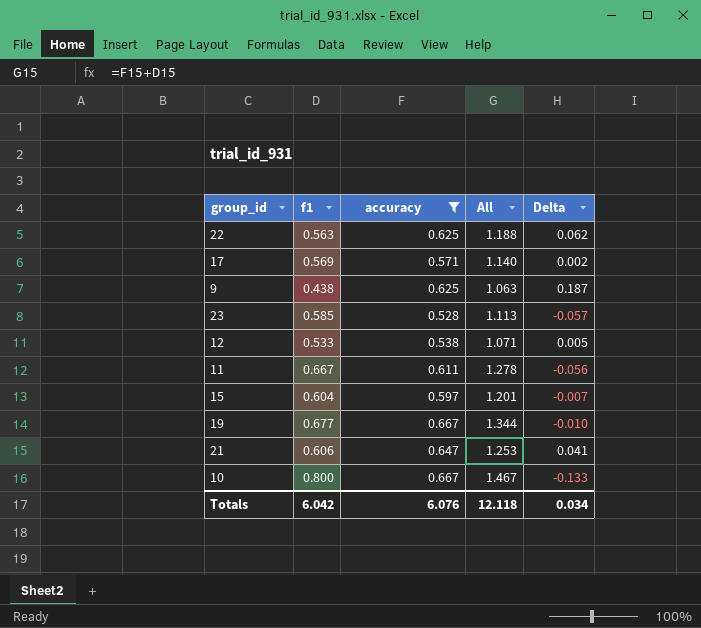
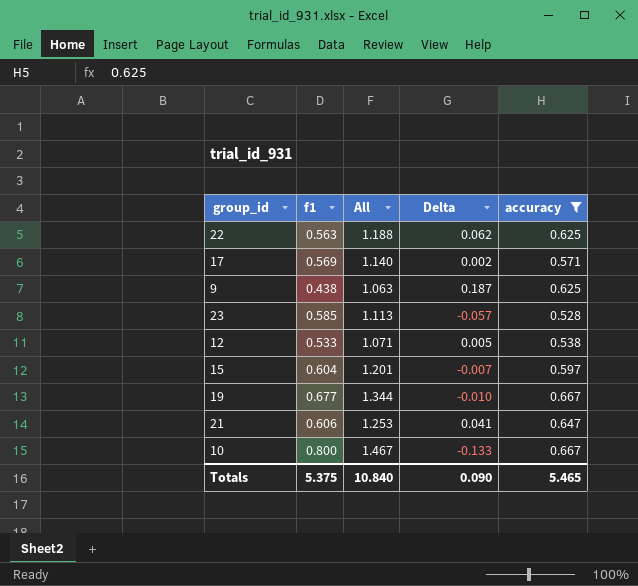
column accuracy | position: 3 -> 5
row 11: 0.667 | 0.611 | 1.278 | -0.056 -> none
Totals | f1: 6.042 -> 5.375
Totals | All: 12.118 -> 10.840
Totals | Delta: 0.034 -> 0.090
Totals | accuracy: 6.076 -> 5.465

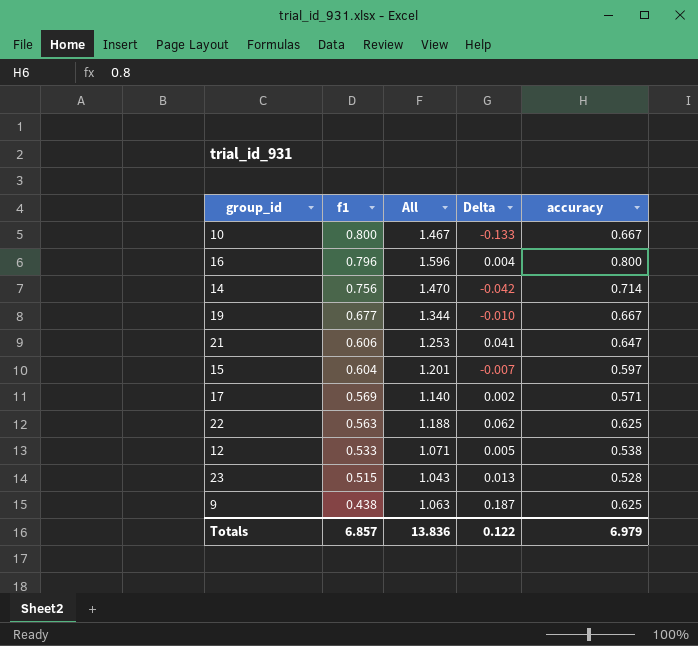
filter: accuracy <= 0.667 -> none
row order: none -> f1 descending
23 | f1: 0.585 -> 0.515
23 | All: 1.113 -> 1.043
23 | Delta: -0.057 -> 0.013
Totals | f1: 5.375 -> 6.857
Totals | All: 10.840 -> 13.836
Totals | Delta: 0.090 -> 0.122
Totals | accuracy: 5.465 -> 6.979

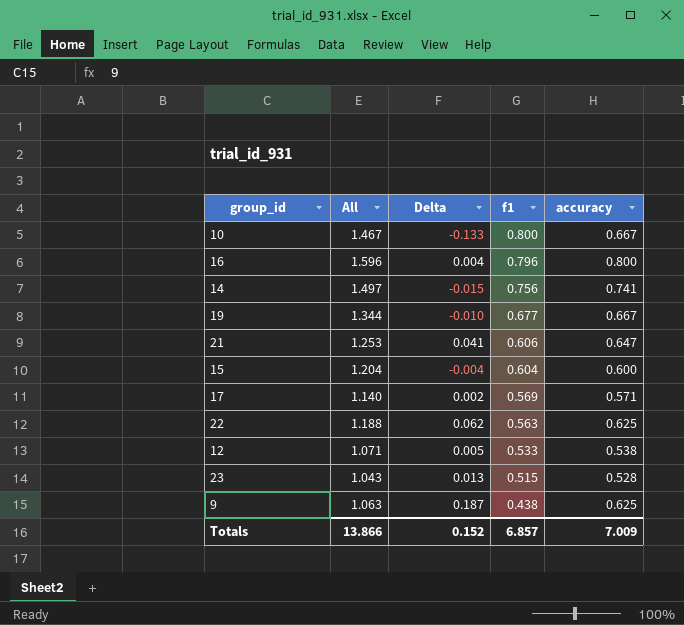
column f1 | position: 2 -> 4
14 | All: 1.470 -> 1.497
14 | Delta: -0.042 -> -0.015
14 | accuracy: 0.714 -> 0.741
15 | All: 1.201 -> 1.204
15 | Delta: -0.007 -> -0.004
15 | accuracy: 0.597 -> 0.600
Totals | All: 13.836 -> 13.866
Totals | Delta: 0.122 -> 0.152
Totals | accuracy: 6.979 -> 7.009

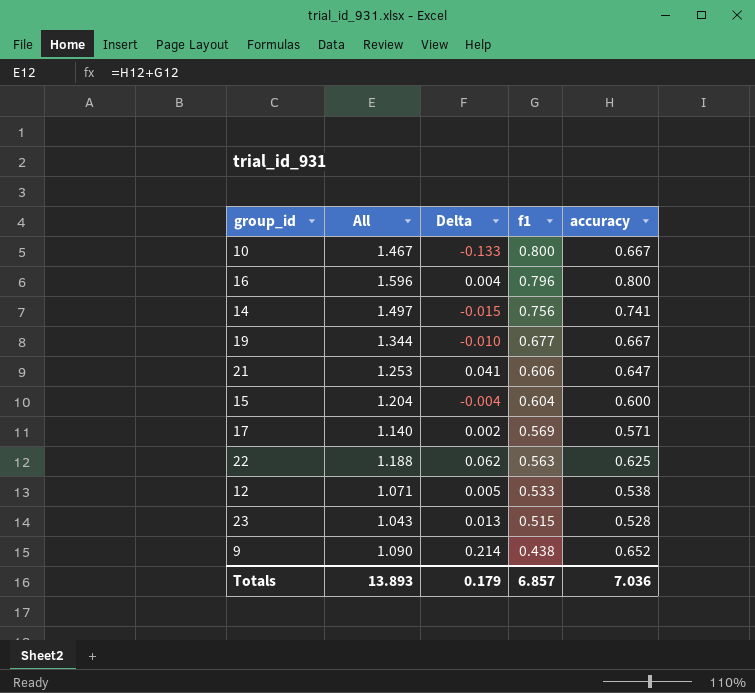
9 | All: 1.063 -> 1.090
9 | Delta: 0.187 -> 0.214
9 | accuracy: 0.625 -> 0.652
Totals | All: 13.866 -> 13.893
Totals | Delta: 0.152 -> 0.179
Totals | accuracy: 7.009 -> 7.036

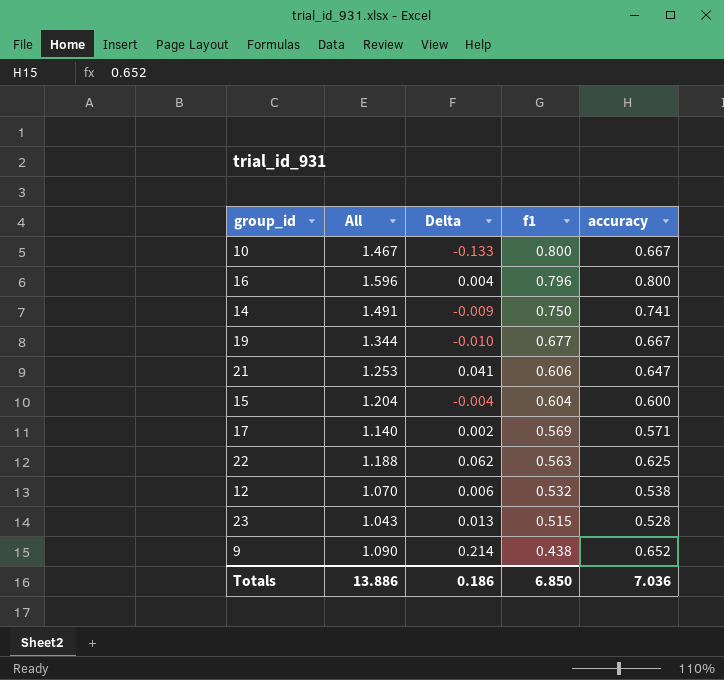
14 | All: 1.497 -> 1.491
14 | Delta: -0.015 -> -0.009
14 | f1: 0.756 -> 0.750
12 | All: 1.071 -> 1.070
12 | Delta: 0.005 -> 0.006
12 | f1: 0.533 -> 0.532
Totals | All: 13.893 -> 13.886
Totals | Delta: 0.179 -> 0.186
Totals | f1: 6.857 -> 6.850

